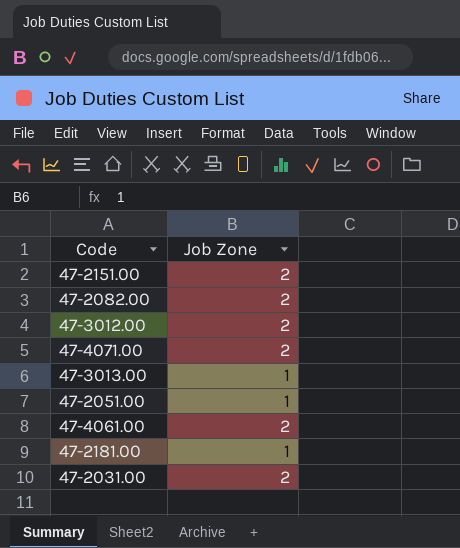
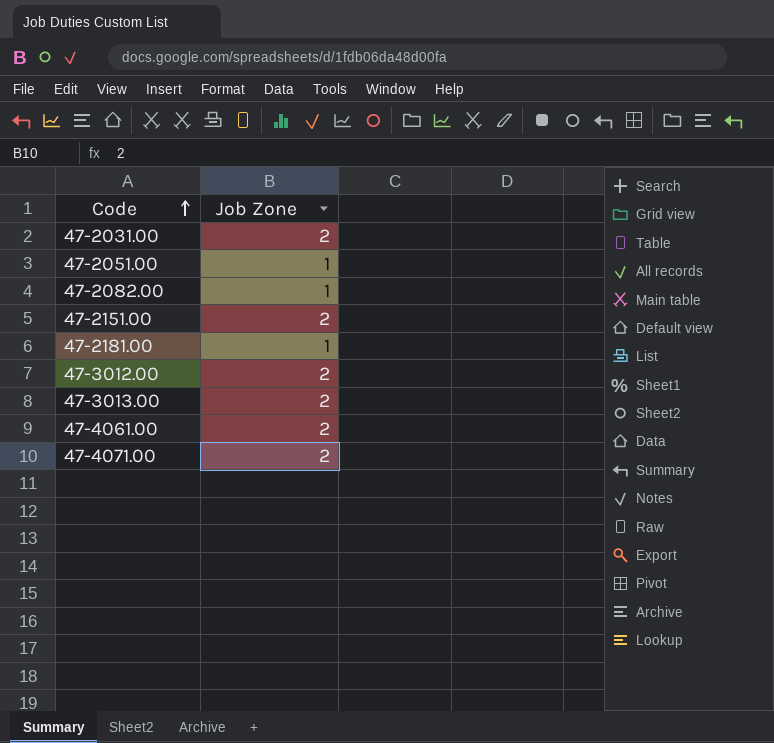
row order: none -> Code ascending
47-2082.00 | Job Zone: 2 -> 1
47-3013.00 | Job Zone: 1 -> 2

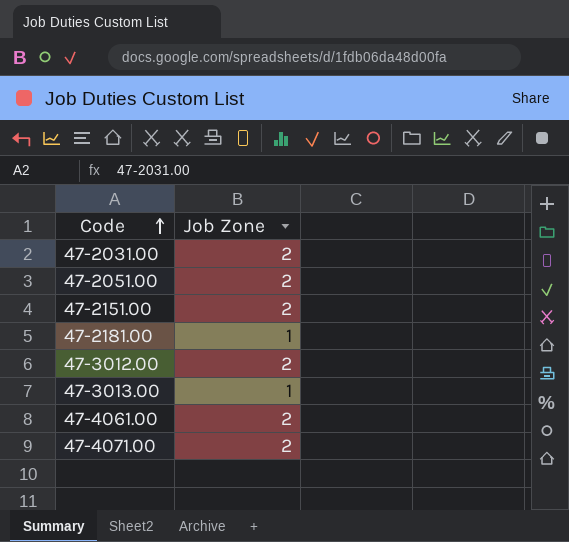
row 47-2082.00: 1 -> none
47-2051.00 | Job Zone: 1 -> 2
47-3013.00 | Job Zone: 2 -> 1

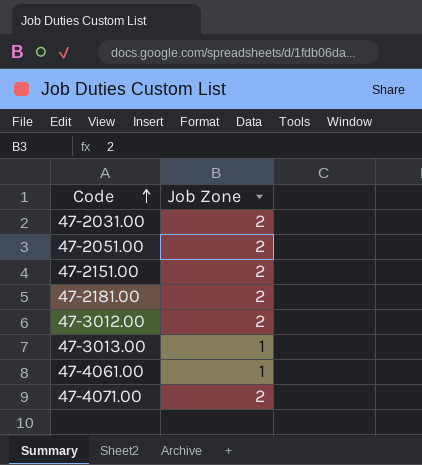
47-2181.00 | Job Zone: 1 -> 2
47-4061.00 | Job Zone: 2 -> 1

